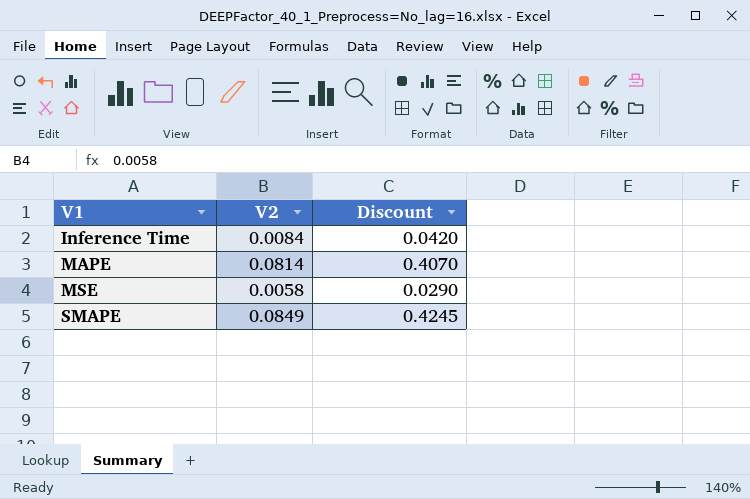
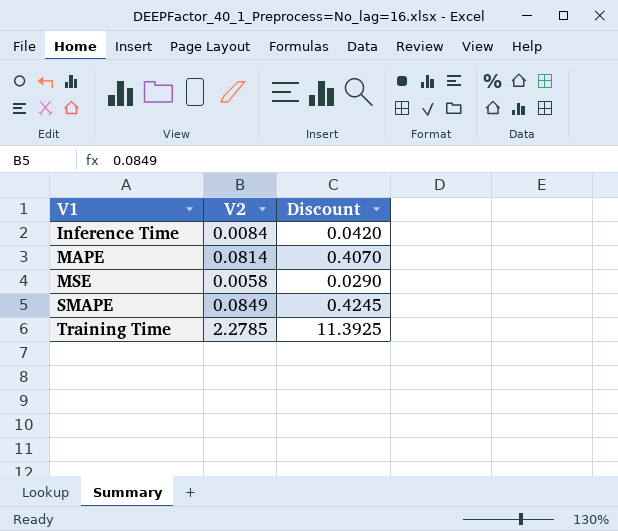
row Training Time: none -> 2.2785 | 11.3925

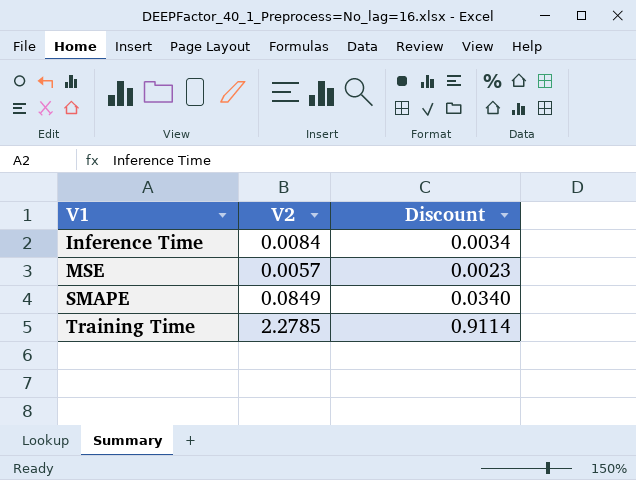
column Discount | formula: [V2] * 5 -> [V2] * 0.4
row MAPE: 0.0814 | 0.4070 -> none
MSE | V2: 0.0058 -> 0.0057

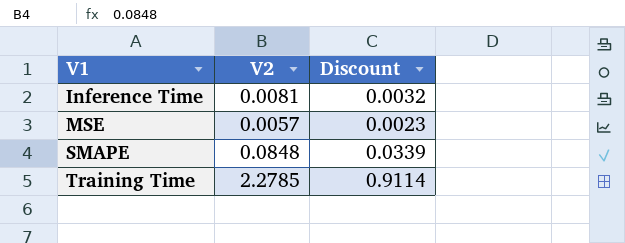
Inference Time | V2: 0.0084 -> 0.0081
Inference Time | Discount: 0.0034 -> 0.0032
SMAPE | V2: 0.0849 -> 0.0848
SMAPE | Discount: 0.0340 -> 0.0339

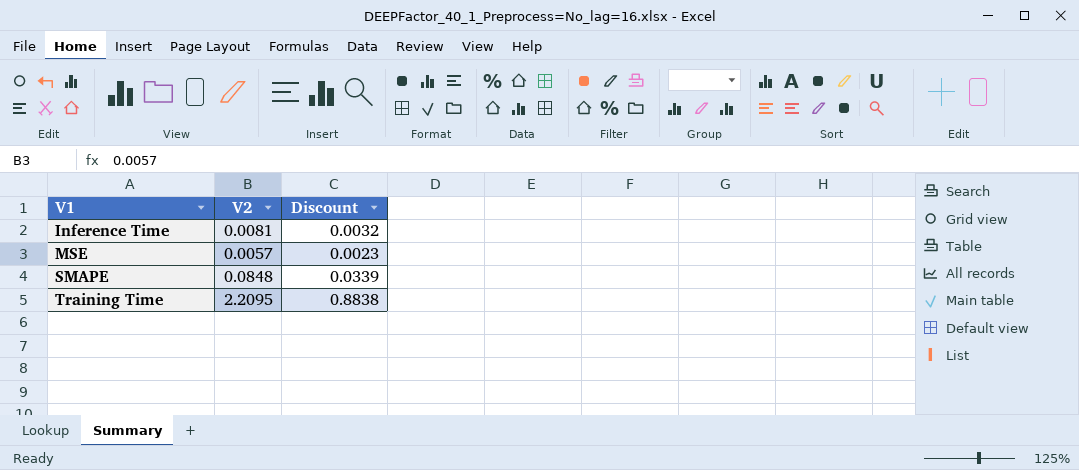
Training Time | V2: 2.2785 -> 2.2095
Training Time | Discount: 0.9114 -> 0.8838

